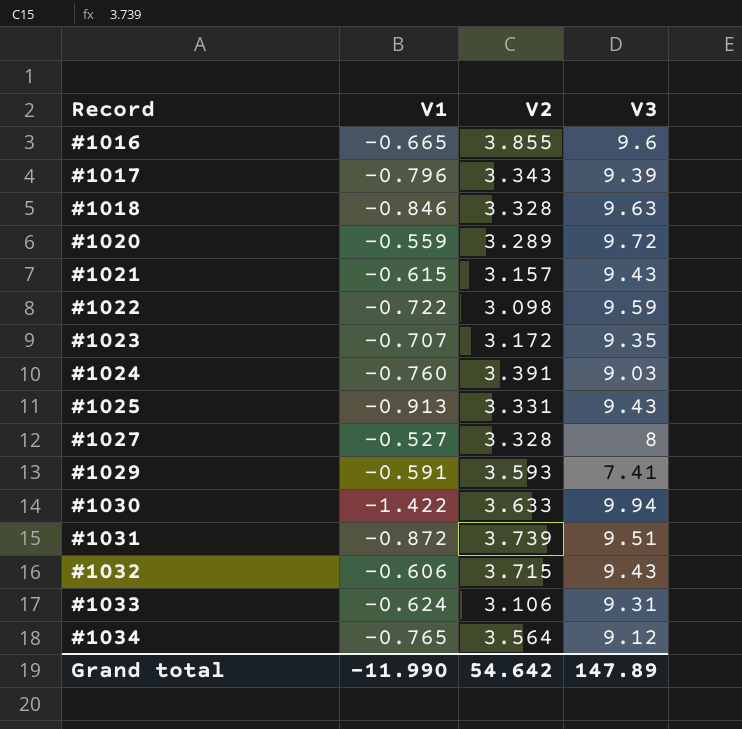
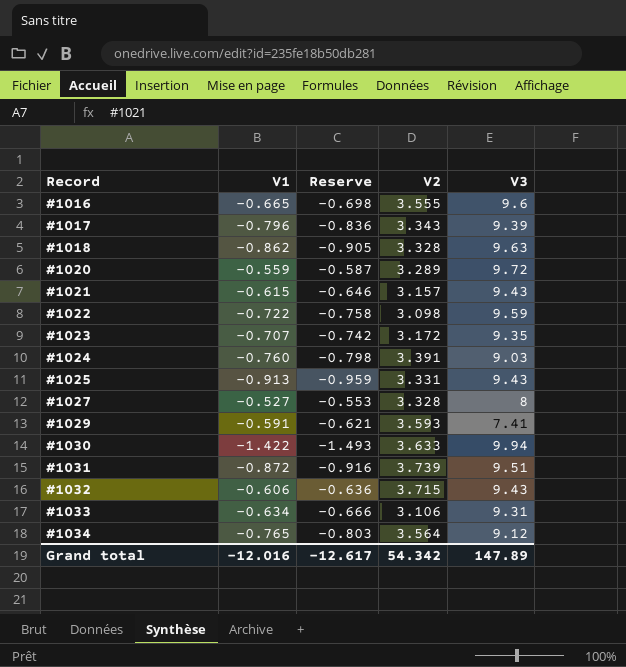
column Reserve | formula: none -> [V1] * 1.05
#1016 | V2: 3.855 -> 3.555
#1018 | V1: -0.846 -> -0.862
#1033 | V1: -0.624 -> -0.634
Grand total | V1: -11.990 -> -12.016
Grand total | V2: 54.642 -> 54.342

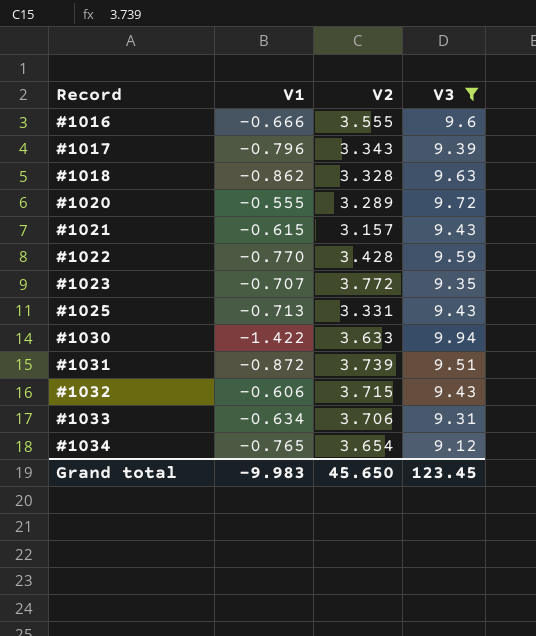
filter: none -> V3 >= 9.12
column Reserve | formula: [V1] * 1.05 -> none
#1016 | V1: -0.665 -> -0.666
#1020 | V1: -0.559 -> -0.555
#1022 | V1: -0.722 -> -0.770
#1022 | V2: 3.098 -> 3.428
#1023 | V2: 3.172 -> 3.772
#1025 | V1: -0.913 -> -0.713
#1033 | V2: 3.106 -> 3.706
#1034 | V2: 3.564 -> 3.654
Grand total | V1: -12.016 -> -9.983
Grand total | V2: 54.342 -> 45.650
Grand total | V3: 147.89 -> 123.45

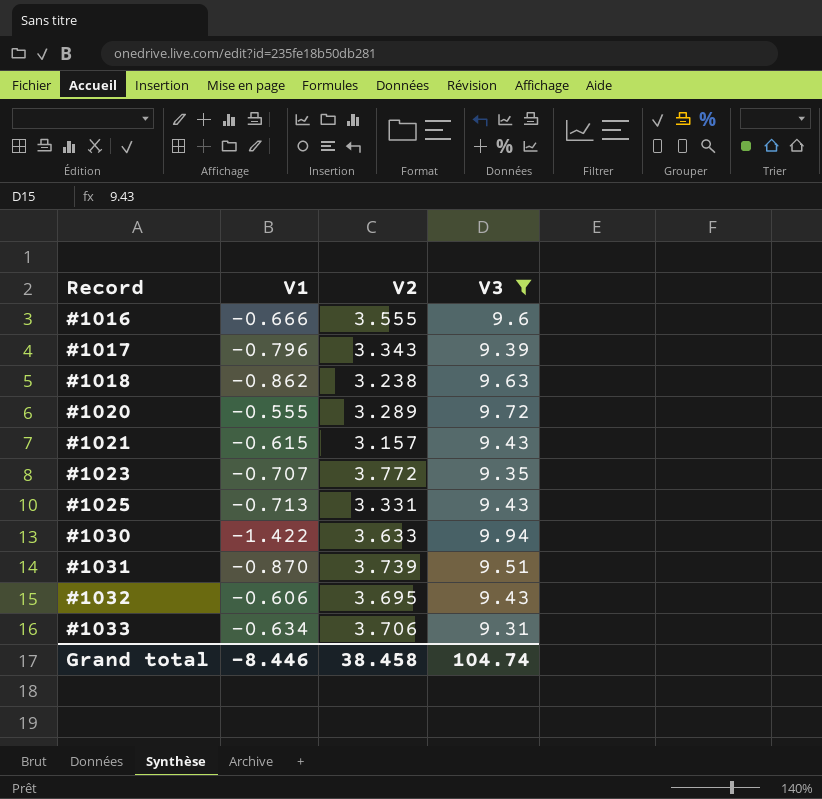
row #1022: -0.770 | 3.428 | 9.59 -> none
row #1034: -0.765 | 3.654 | 9.12 -> none
#1018 | V2: 3.328 -> 3.238
#1031 | V1: -0.872 -> -0.870
#1032 | V2: 3.715 -> 3.695
Grand total | V1: -9.983 -> -8.446
Grand total | V2: 45.650 -> 38.458
Grand total | V3: 123.45 -> 104.74

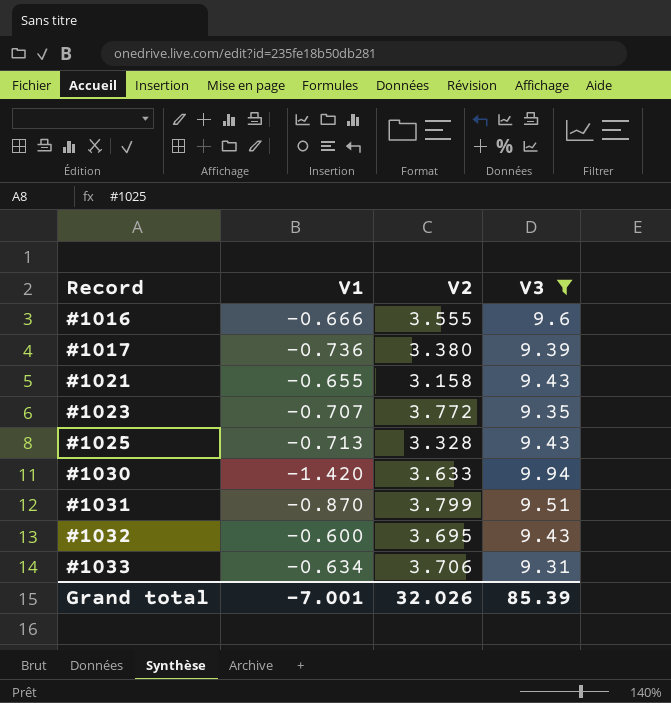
row #1018: -0.862 | 3.238 | 9.63 -> none
row #1020: -0.555 | 3.289 | 9.72 -> none
#1017 | V1: -0.796 -> -0.736
#1017 | V2: 3.343 -> 3.380
#1021 | V1: -0.615 -> -0.655
#1021 | V2: 3.157 -> 3.158
#1025 | V2: 3.331 -> 3.328
#1030 | V1: -1.422 -> -1.420
#1031 | V2: 3.739 -> 3.799
#1032 | V1: -0.606 -> -0.600
Grand total | V1: -8.446 -> -7.001
Grand total | V2: 38.458 -> 32.026
Grand total | V3: 104.74 -> 85.39

